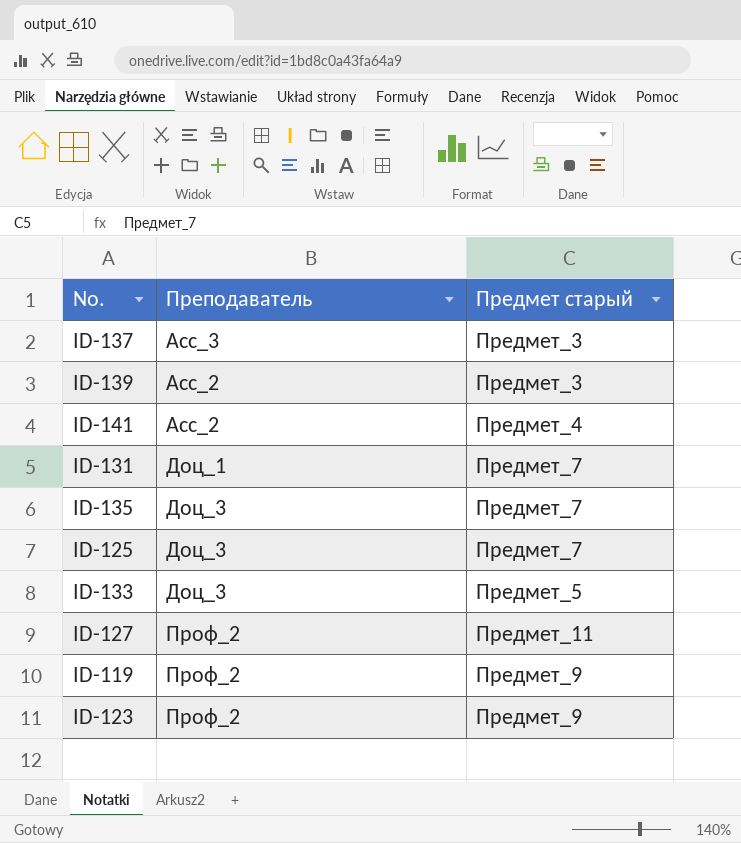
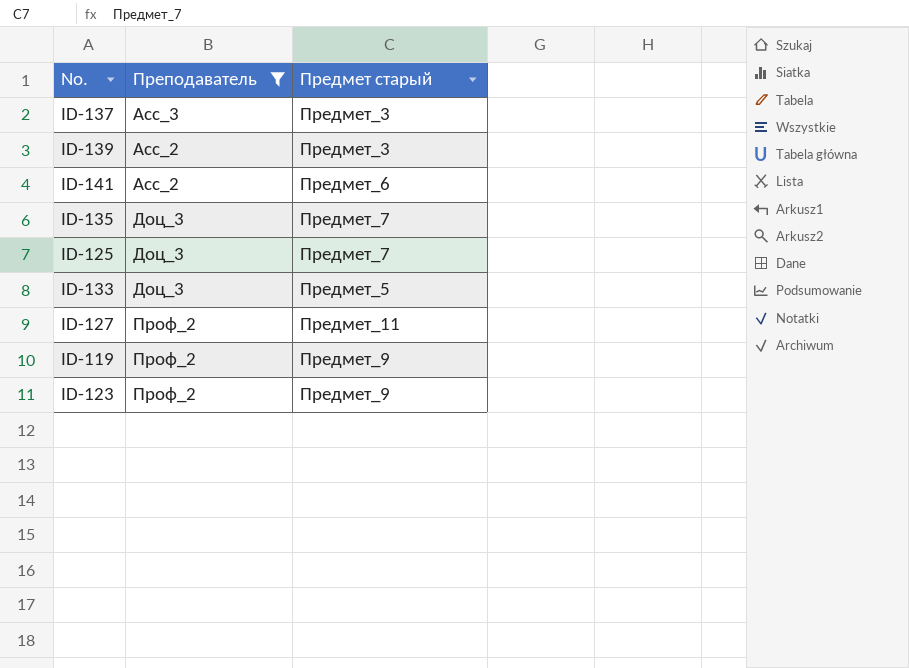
filter: none -> Преподаватель != Доц_1
ID-141 | Предмет старый: Предмет_4 -> Предмет_6

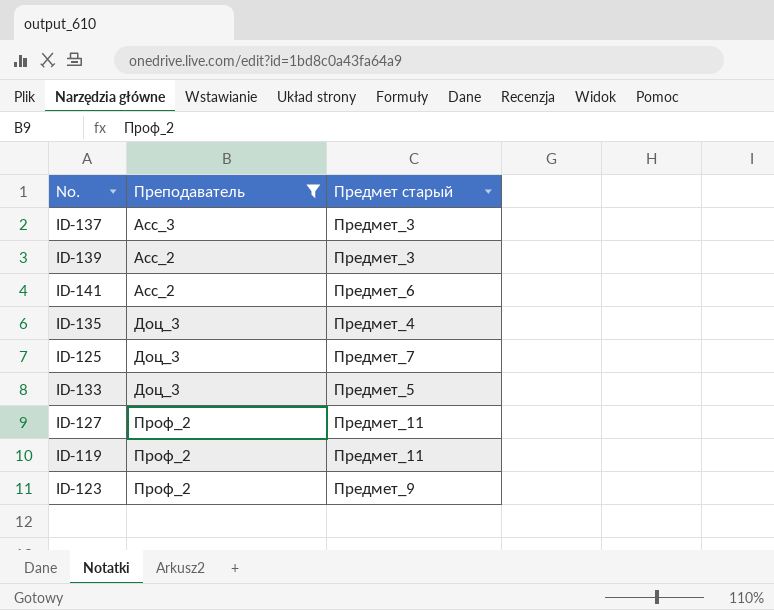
ID-135 | Предмет старый: Предмет_7 -> Предмет_4
ID-119 | Предмет старый: Предмет_9 -> Предмет_11

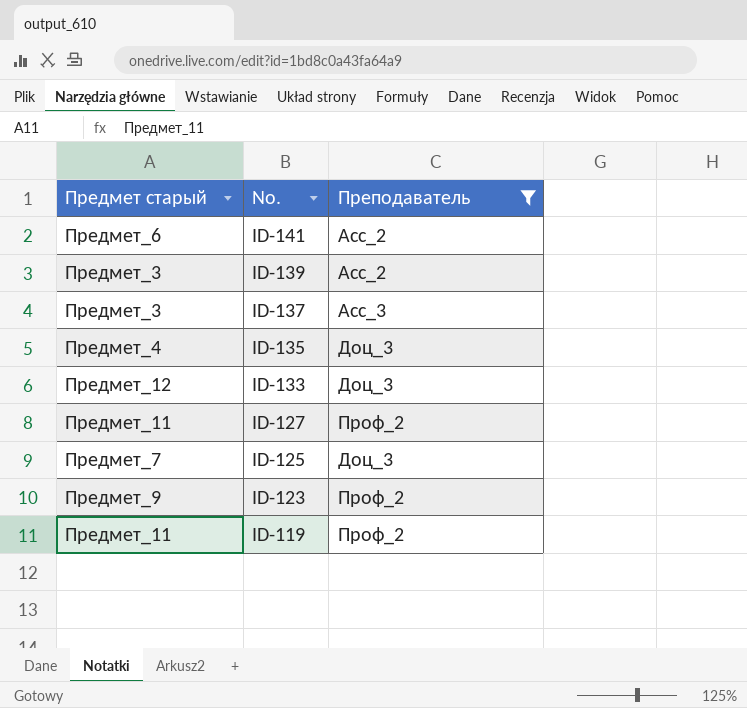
row order: Преподаватель ascending -> No. descending
column Предмет старый | position: 3 -> 1
ID-133 | Предмет старый: Предмет_5 -> Предмет_12

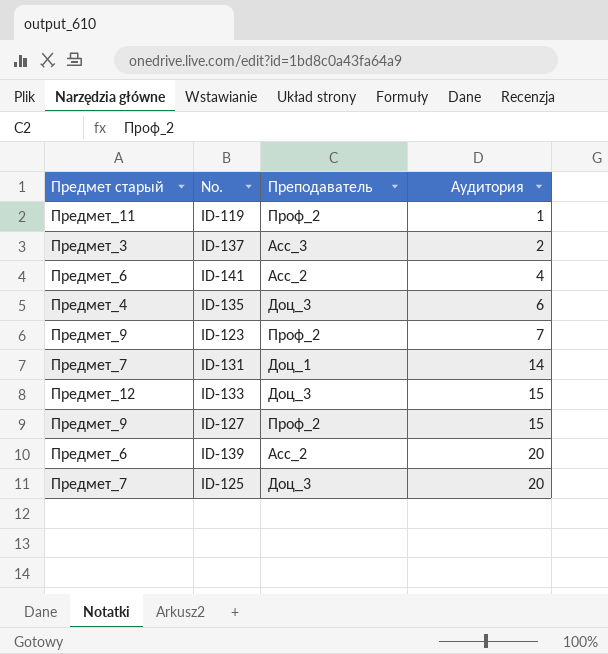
filter: Преподаватель != Доц_1 -> none
row order: No. descending -> Аудитория ascending
column Аудитория | position: none -> 4
ID-127 | Предмет старый: Предмет_11 -> Предмет_9
ID-139 | Предмет старый: Предмет_3 -> Предмет_6

